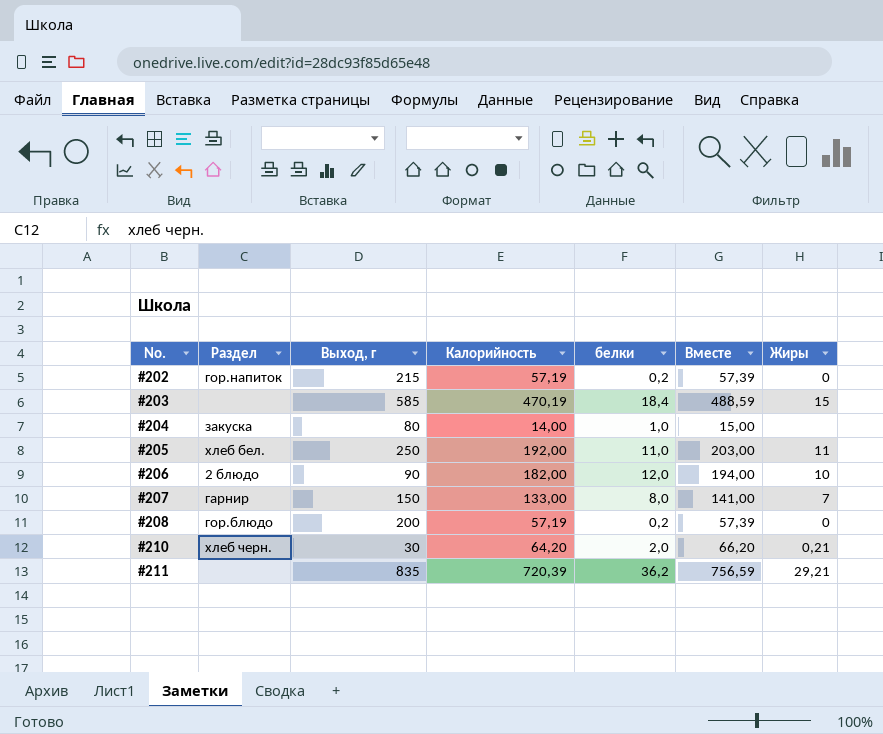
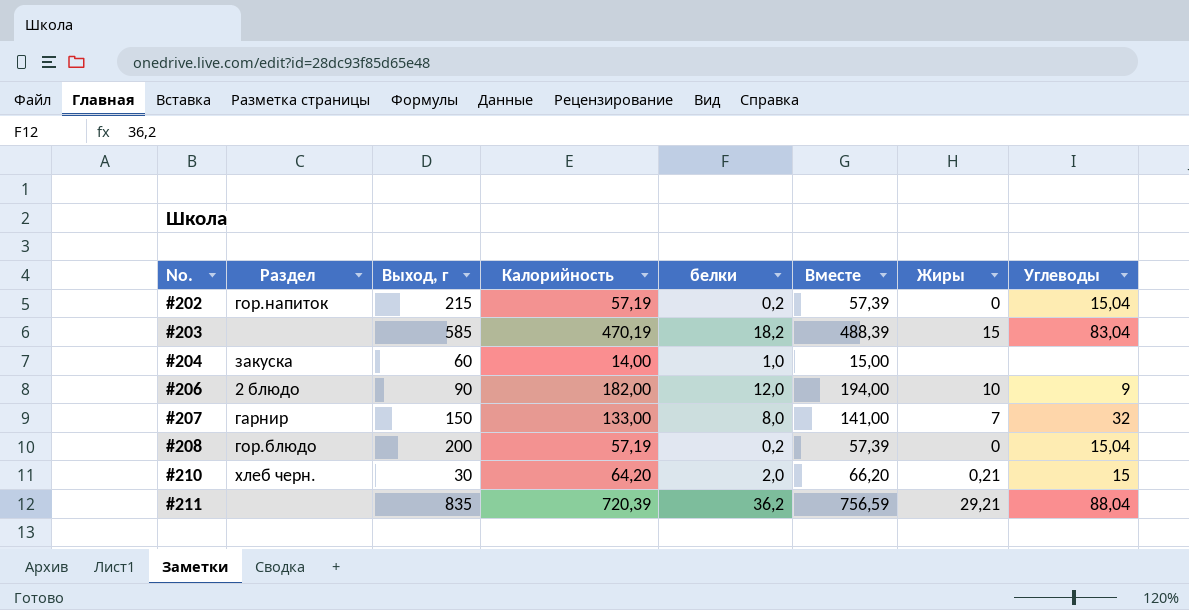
column Углеводы | position: none -> 8
row #205: хлеб бел. | 250 | 192,00 | 11,0 | 203,00 | 11 -> none
#203 | белки: 18,4 -> 18,2
#203 | Вместе: 488,59 -> 488,39
#204 | Выход, г: 80 -> 60

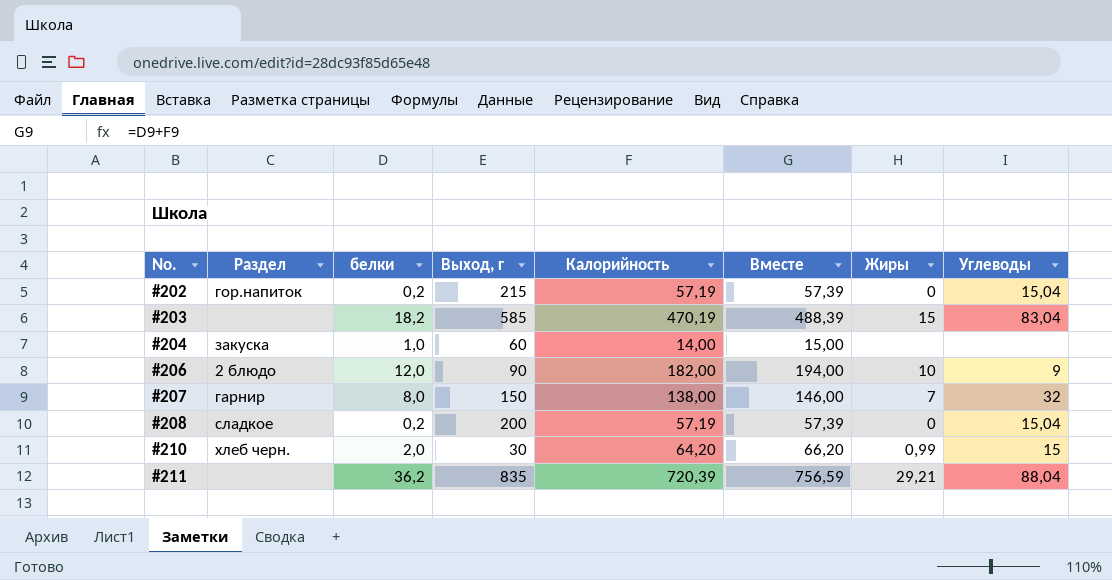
column белки | position: 5 -> 3
#207 | Калорийность: 133,00 -> 138,00
#207 | Вместе: 141,00 -> 146,00
#208 | Раздел: гор.блюдо -> сладкое
#210 | Жиры: 0,21 -> 0,99

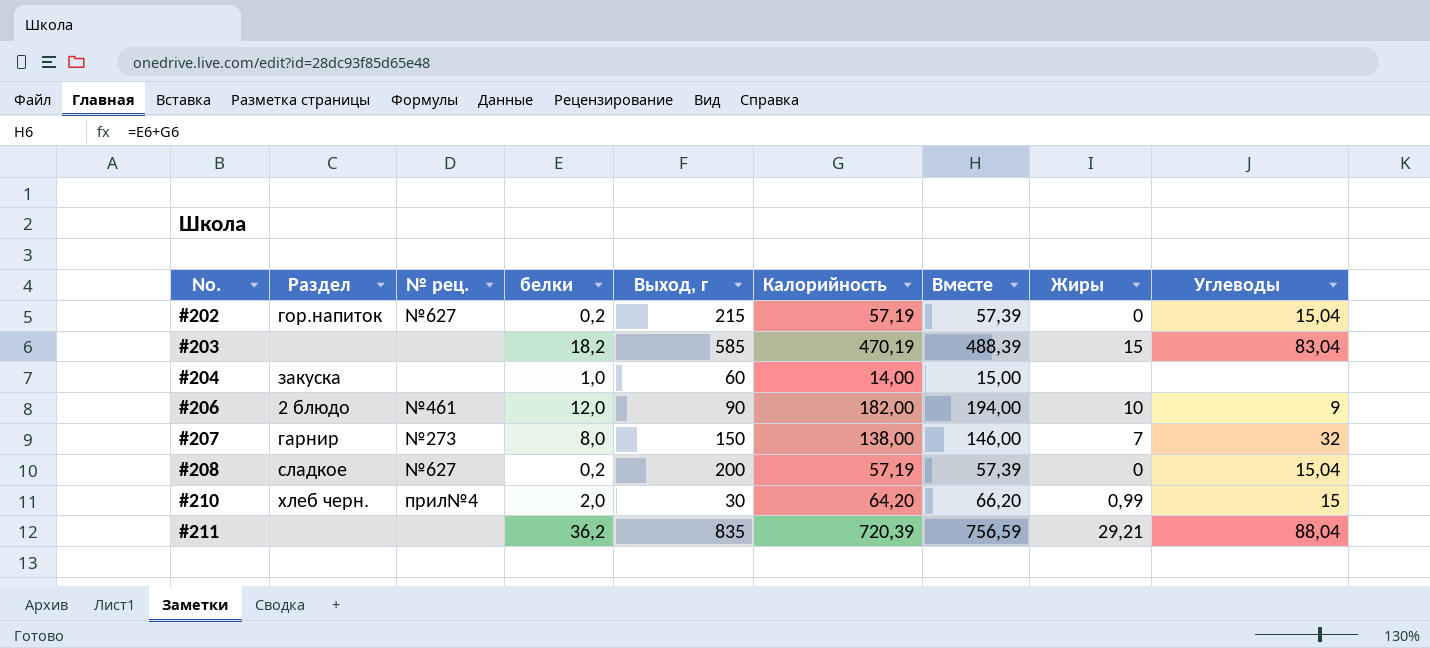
column № рец. | position: none -> 3

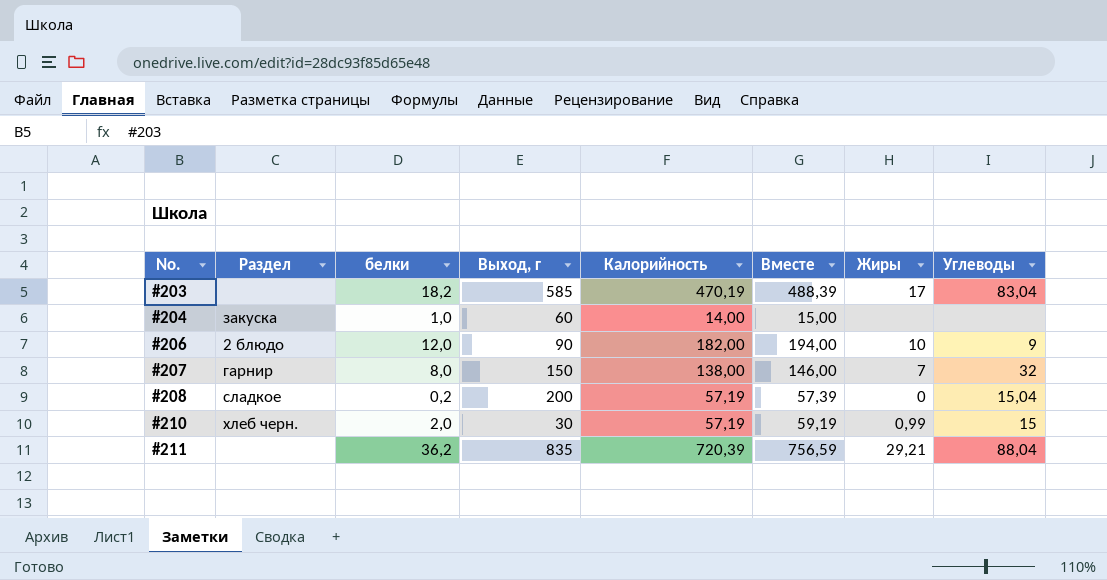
column № рец. | position: 3 -> none
row #202: гор.напиток | №627 | 0,2 | 215 | 57,19 | 57,39 | 0 | 15,04 -> none
#203 | Жиры: 15 -> 17
#210 | Калорийность: 64,20 -> 57,19
#210 | Вместе: 66,20 -> 59,19

